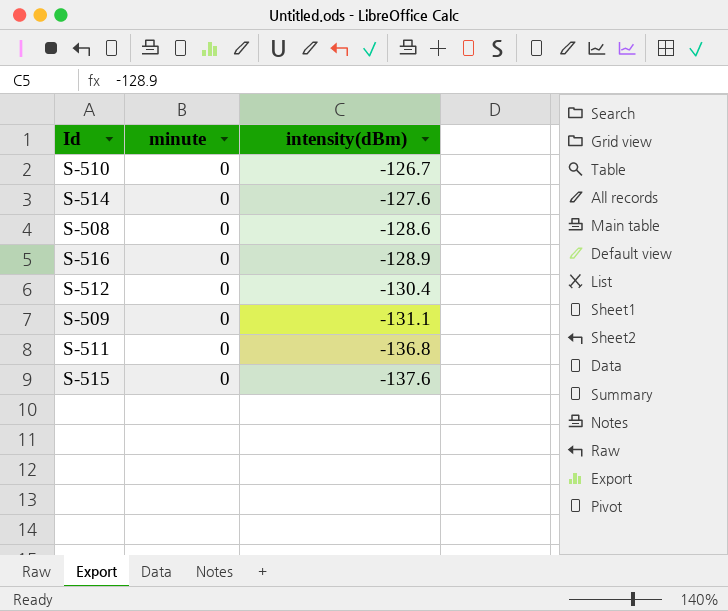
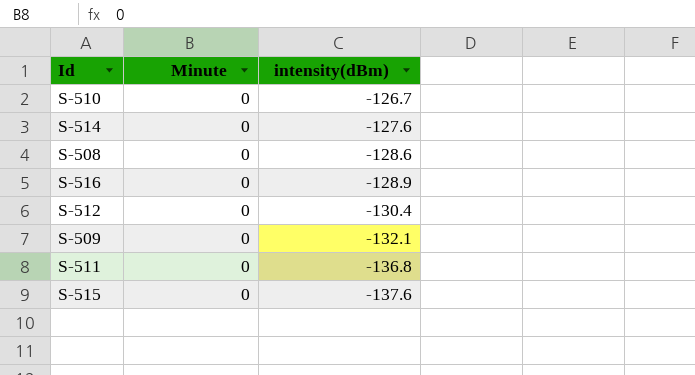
column name: minute -> Minute
S-509 | intensity(dBm): -131.1 -> -132.1

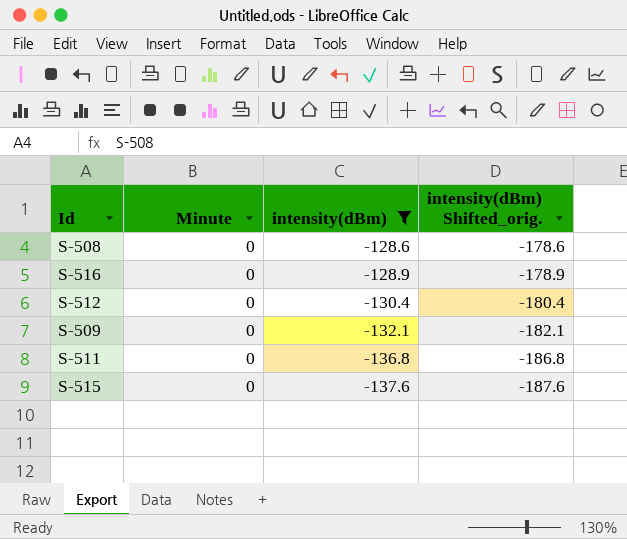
filter: none -> intensity(dBm) <= -128.6
column intensity(dBm) Shifted_orig. | formula: none -> [intensity(dBm)] - 50

